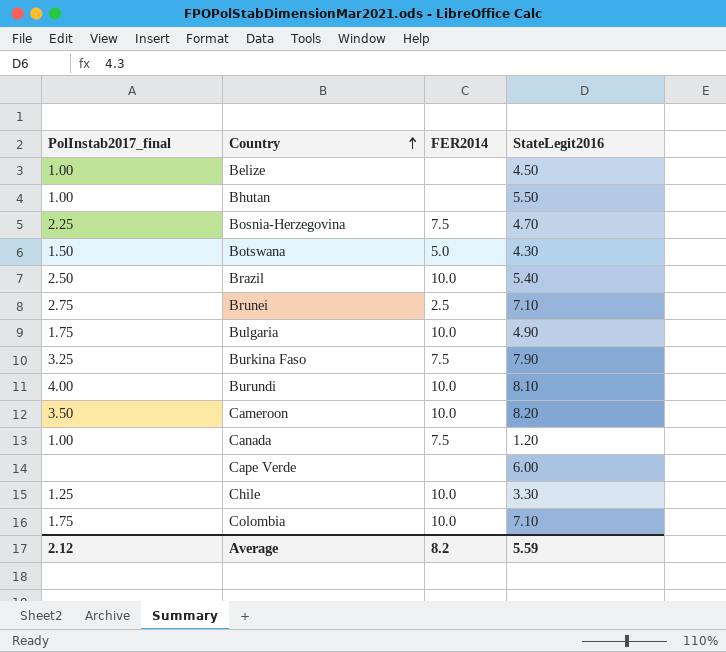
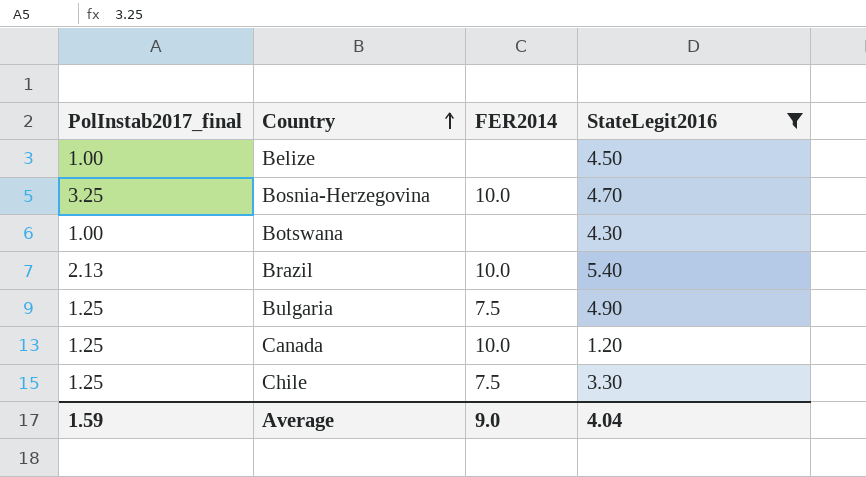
filter: none -> StateLegit2016 <= 5.40
Bosnia-Herzegovina | PolInstab2017_final: 2.25 -> 3.25
Bosnia-Herzegovina | FER2014: 7.5 -> 10.0
Botswana | PolInstab2017_final: 1.50 -> 1.00
Botswana | FER2014: 5.0 -> none
Brazil | PolInstab2017_final: 2.50 -> 2.13
Bulgaria | PolInstab2017_final: 1.75 -> 1.25
Bulgaria | FER2014: 10.0 -> 7.5
Canada | PolInstab2017_final: 1.00 -> 1.25
Canada | FER2014: 7.5 -> 10.0
Chile | FER2014: 10.0 -> 7.5
Average | PolInstab2017_final: 2.12 -> 1.59
Average | FER2014: 8.2 -> 9.0
Average | StateLegit2016: 5.59 -> 4.04

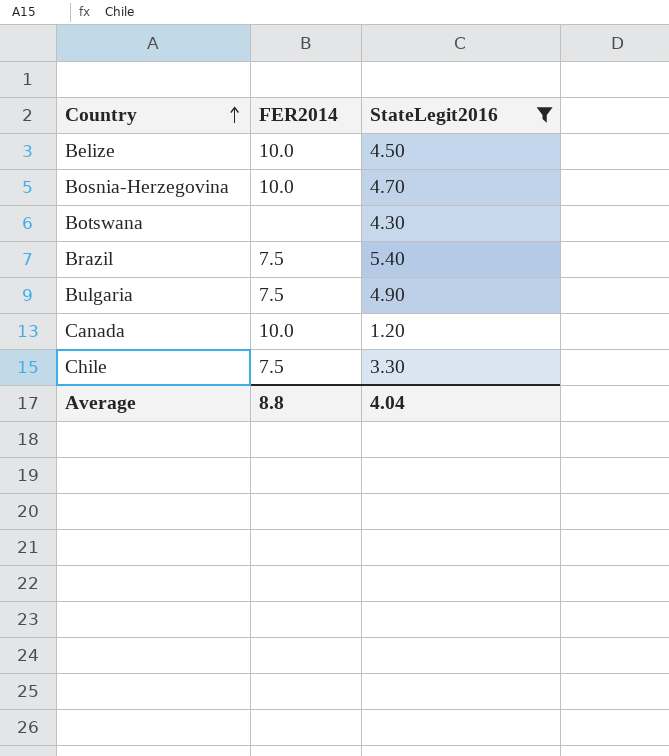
column PolInstab2017_final | position: 1 -> none
Belize | FER2014: none -> 10.0
Brazil | FER2014: 10.0 -> 7.5
Average | FER2014: 9.0 -> 8.8

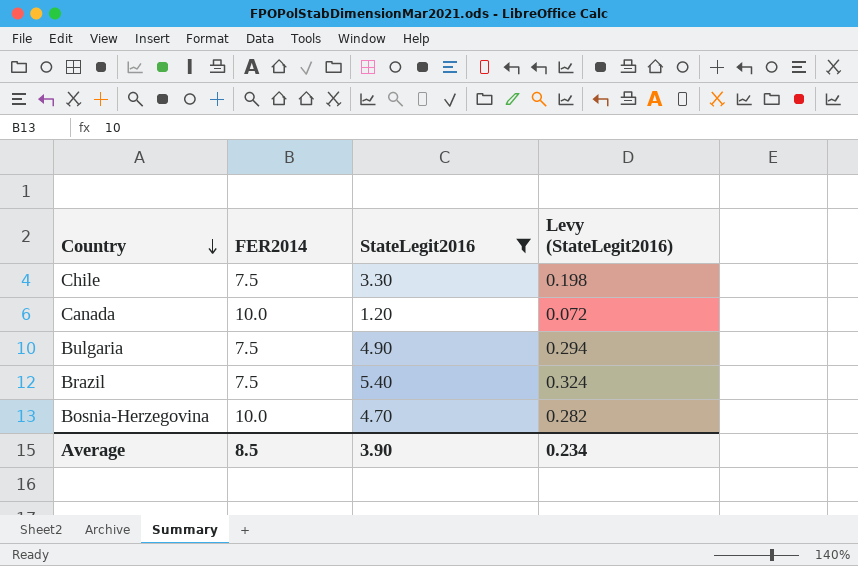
row order: Country ascending -> Country descending
column Levy (StateLegit2016) | formula: none -> [StateLegit2016] * 0.06
row Belize: 10.0 | 4.50 -> none
row Botswana: none | 4.30 -> none
Average | FER2014: 8.8 -> 8.5
Average | StateLegit2016: 4.04 -> 3.90

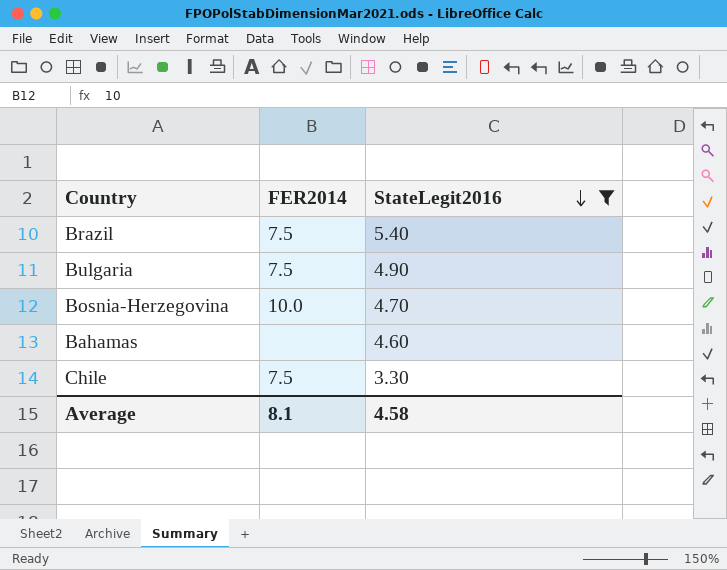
row order: Country descending -> StateLegit2016 descending
column Levy (StateLegit2016) | formula: [StateLegit2016] * 0.06 -> none
row Canada: 10.0 | 1.20 | 0.072 -> none
row Bahamas: none -> none | 4.60
Average | FER2014: 8.5 -> 8.1
Average | StateLegit2016: 3.90 -> 4.58

